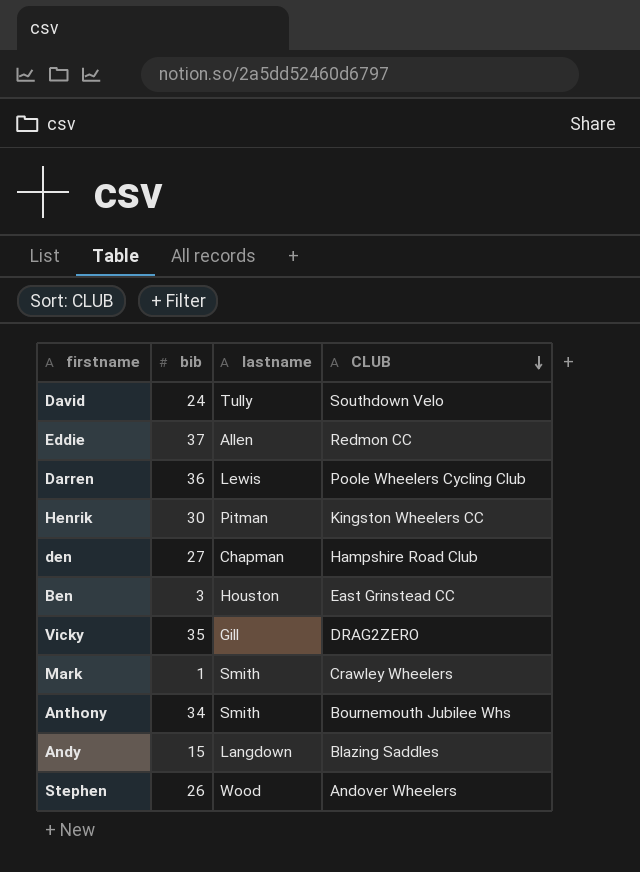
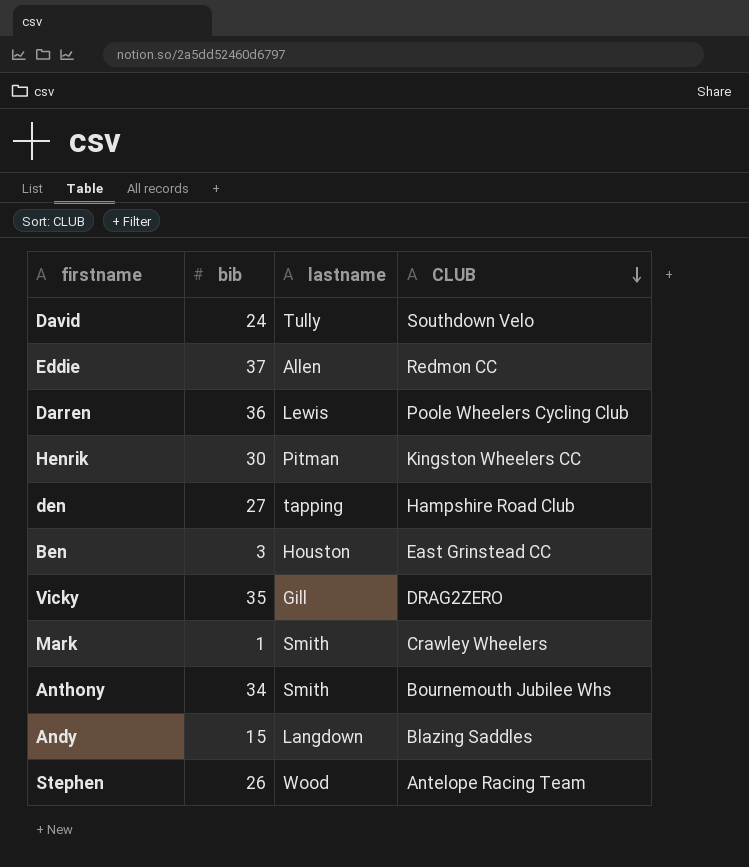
den | lastname: Chapman -> tapping
Stephen | CLUB: Andover Wheelers -> Antelope Racing Team

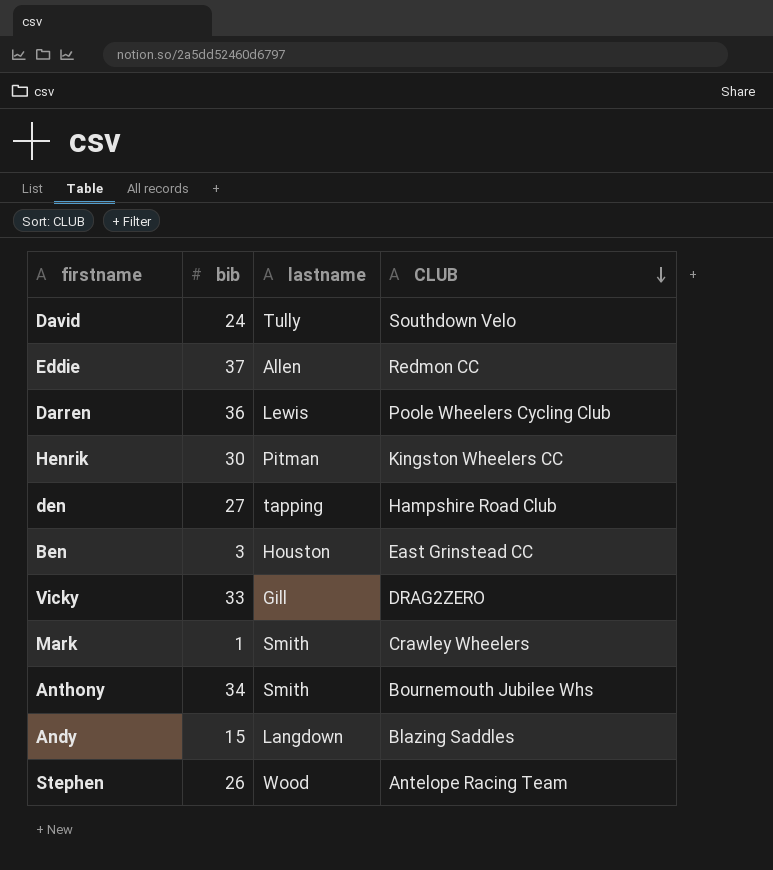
Vicky | bib: 35 -> 33

